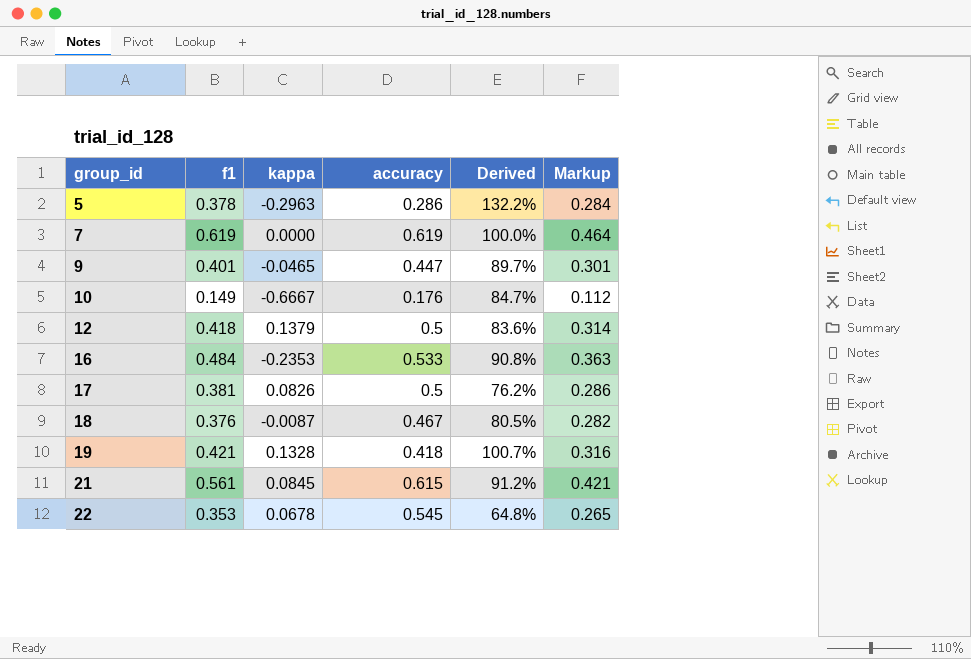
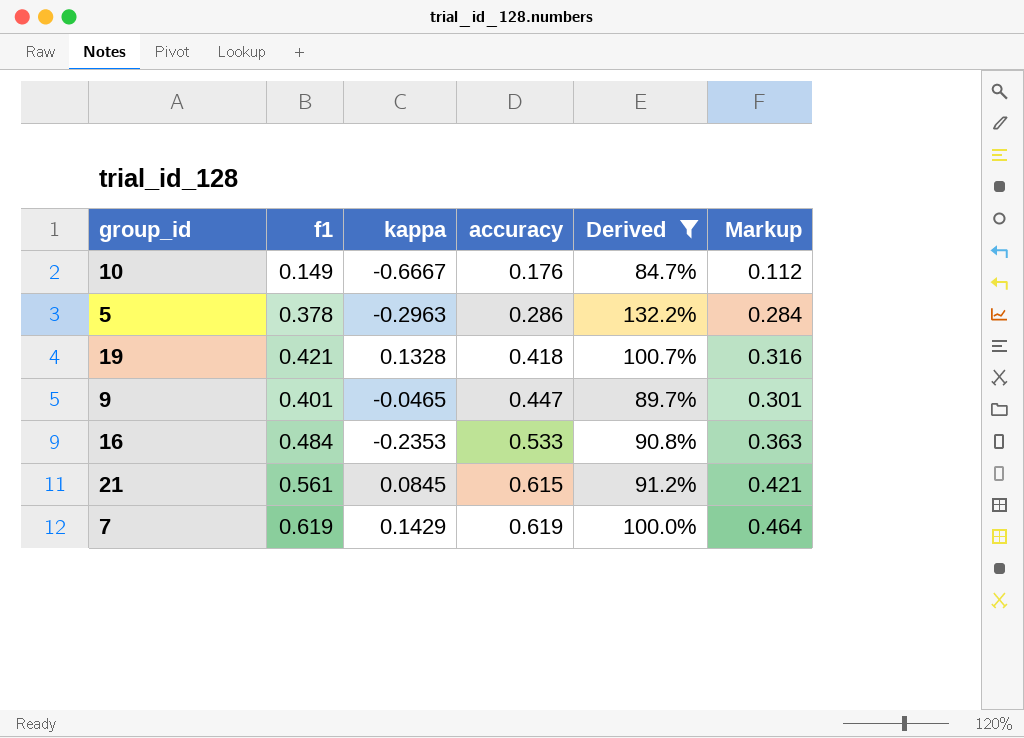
filter: none -> Derived >= 84.7%
row order: group_id ascending -> accuracy ascending
7 | kappa: 0.0000 -> 0.1429

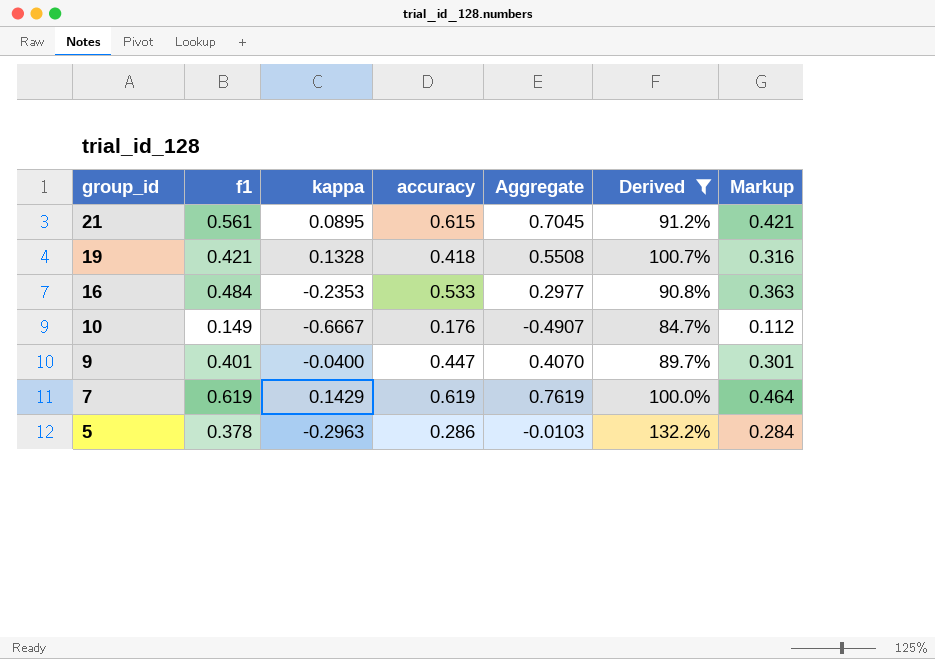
row order: accuracy ascending -> group_id descending
column Aggregate | formula: none -> [kappa] + [accuracy]
21 | kappa: 0.0845 -> 0.0895
9 | kappa: -0.0465 -> -0.0400

